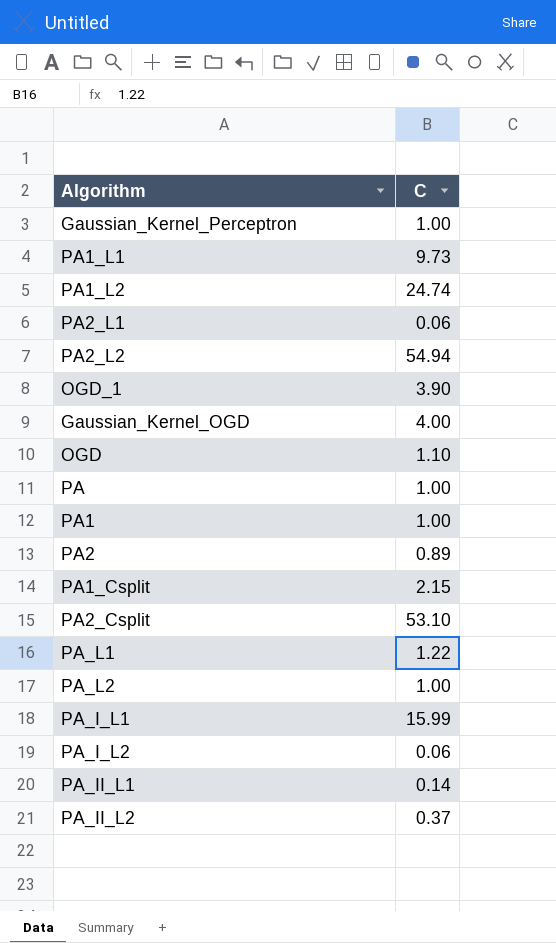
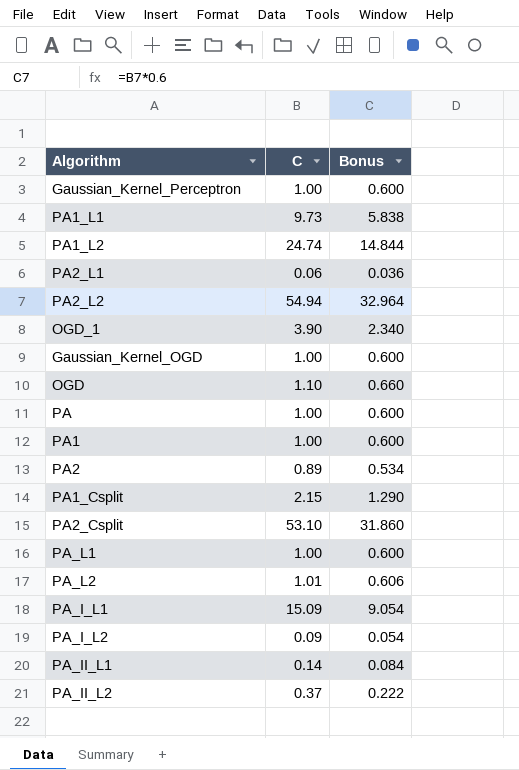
column Bonus | formula: none -> [C] * 0.6
Gaussian_Kernel_OGD | C: 4.00 -> 1.00
PA_L1 | C: 1.22 -> 1.00
PA_L2 | C: 1.00 -> 1.01
PA_I_L1 | C: 15.99 -> 15.09
PA_I_L2 | C: 0.06 -> 0.09

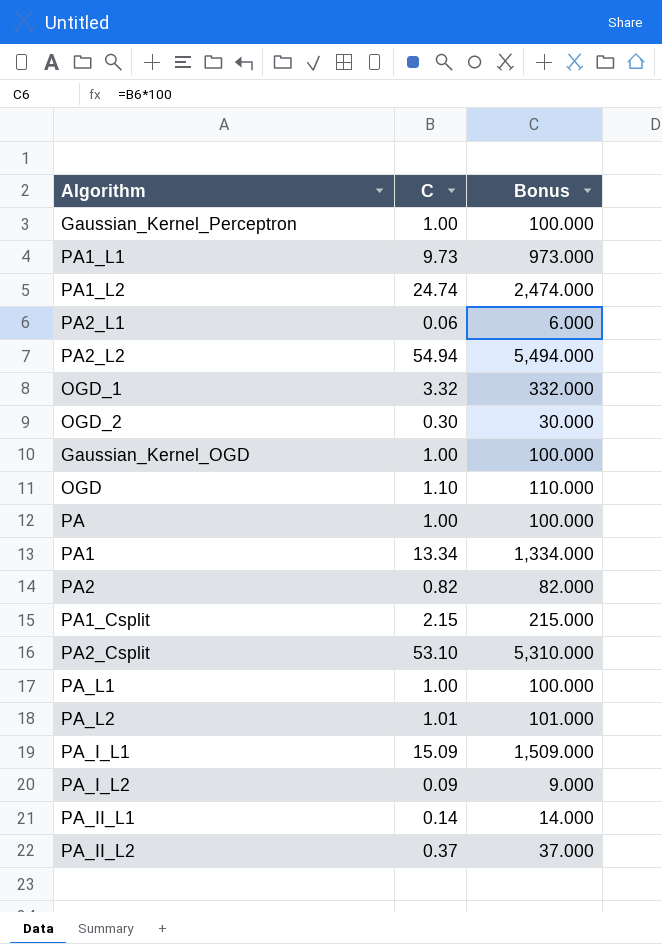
column Bonus | formula: [C] * 0.6 -> [C] * 100
OGD_1 | C: 3.90 -> 3.32
row OGD_2: none -> 0.30 | 30.000
PA1 | C: 1.00 -> 13.34
PA2 | C: 0.89 -> 0.82

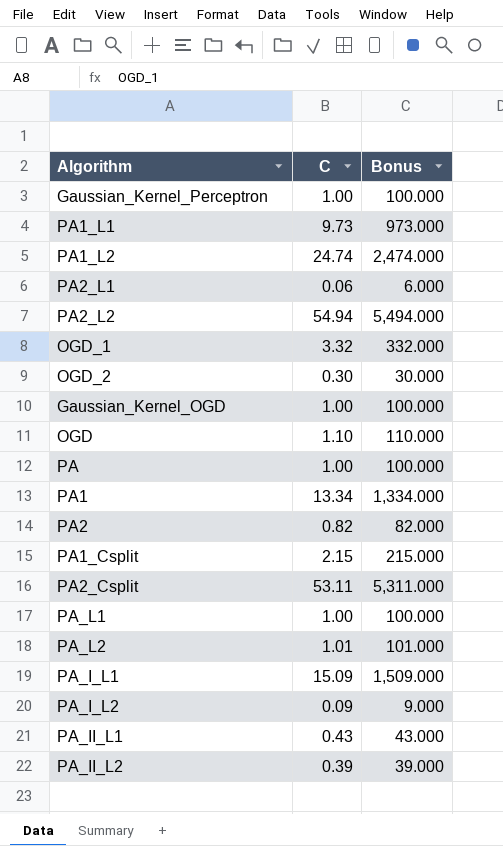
PA2_Csplit | C: 53.10 -> 53.11
PA2_Csplit | Bonus: 5,310.000 -> 5,311.000
PA_II_L1 | C: 0.14 -> 0.43
PA_II_L1 | Bonus: 14.000 -> 43.000
PA_II_L2 | C: 0.37 -> 0.39
PA_II_L2 | Bonus: 37.000 -> 39.000

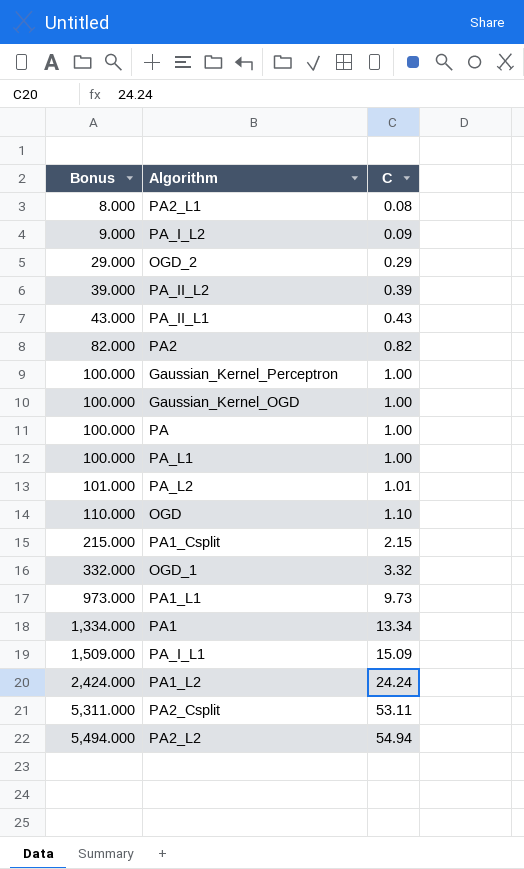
row order: none -> Bonus ascending
column Bonus | position: 3 -> 1
PA2_L1 | Bonus: 6.000 -> 8.000
PA2_L1 | C: 0.06 -> 0.08
OGD_2 | Bonus: 30.000 -> 29.000
OGD_2 | C: 0.30 -> 0.29
PA1_L2 | Bonus: 2,474.000 -> 2,424.000
PA1_L2 | C: 24.74 -> 24.24

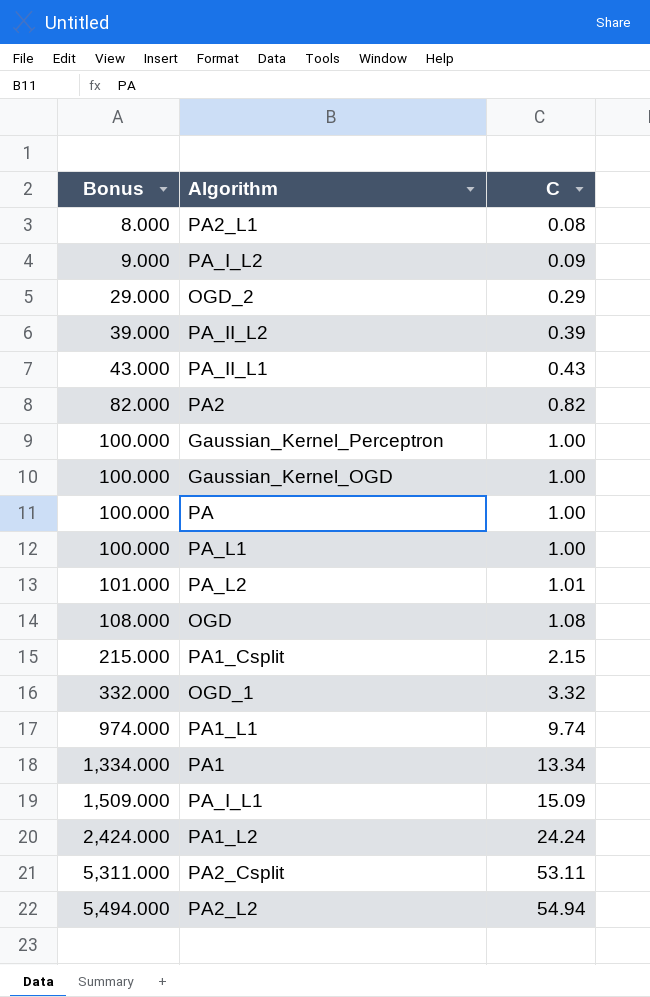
OGD | Bonus: 110.000 -> 108.000
OGD | C: 1.10 -> 1.08
PA1_L1 | Bonus: 973.000 -> 974.000
PA1_L1 | C: 9.73 -> 9.74

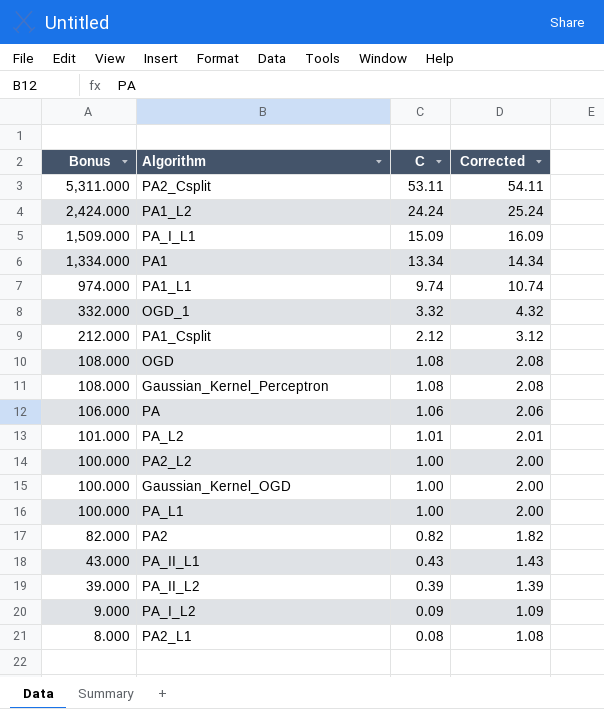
row order: Bonus ascending -> Bonus descending
column Corrected | formula: none -> [C] + 1
row OGD_2: 29.000 | 0.29 -> none
PA1_Csplit | Bonus: 215.000 -> 212.000
PA1_Csplit | C: 2.15 -> 2.12
Gaussian_Kernel_Perceptron | Bonus: 100.000 -> 108.000
Gaussian_Kernel_Perceptron | C: 1.00 -> 1.08
PA | Bonus: 100.000 -> 106.000
PA | C: 1.00 -> 1.06
PA2_L2 | Bonus: 5,494.000 -> 100.000
PA2_L2 | C: 54.94 -> 1.00

